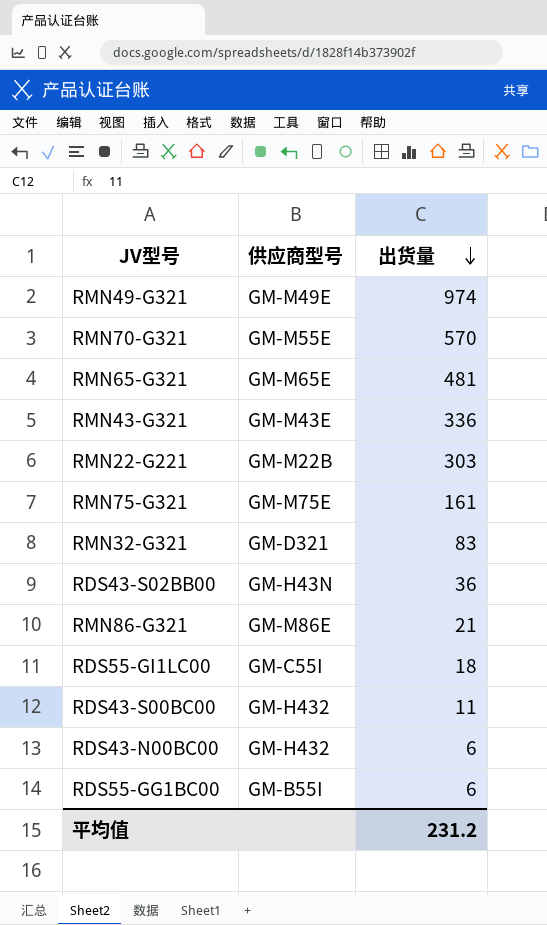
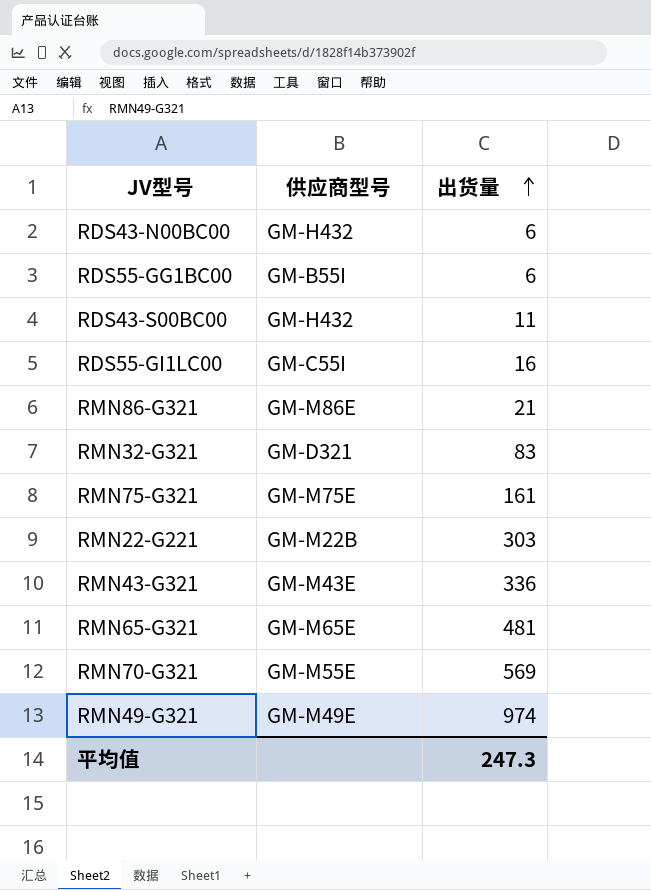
row order: 出货量 descending -> 出货量 ascending
row RDS43-S02BB00: GM-H43N | 36 -> none
RDS55-GI1LC00 | 出货量: 18 -> 16
RMN70-G321 | 出货量: 570 -> 569
平均值 | 出货量: 231.2 -> 247.3

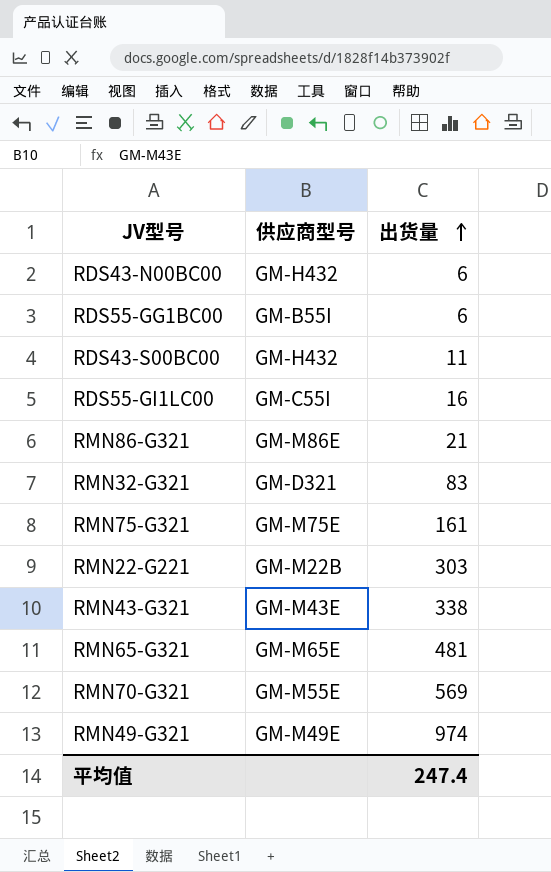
RMN43-G321 | 出货量: 336 -> 338
平均值 | 出货量: 247.3 -> 247.4

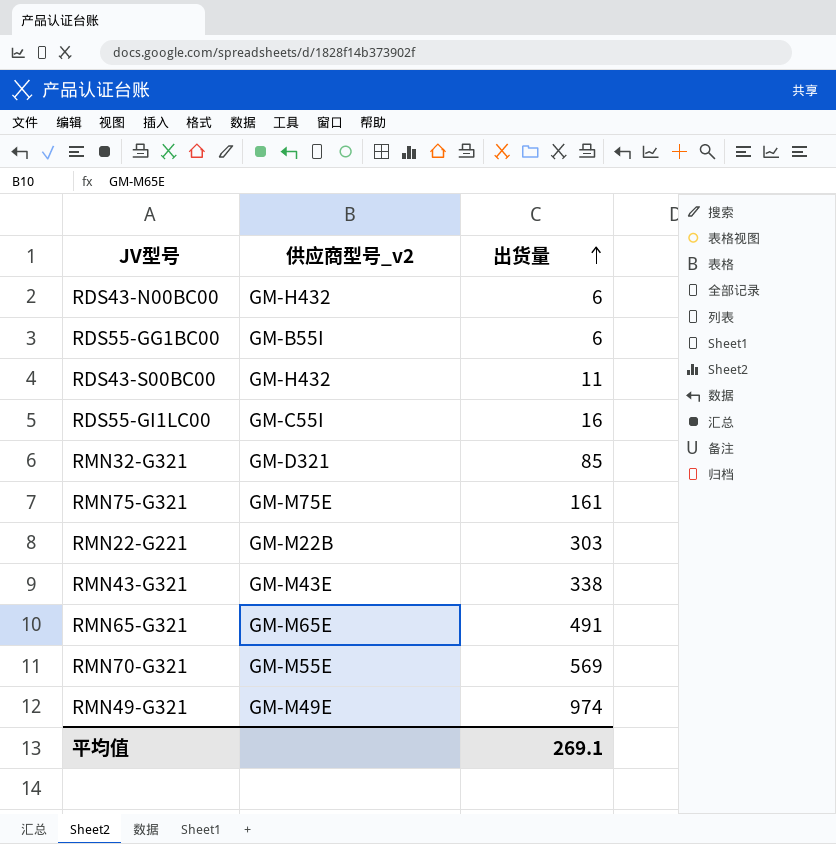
column name: 供应商型号 -> 供应商型号_v2
row RMN86-G321: GM-M86E | 21 -> none
RMN32-G321 | 出货量: 83 -> 85
RMN65-G321 | 出货量: 481 -> 491
平均值 | 出货量: 247.4 -> 269.1

